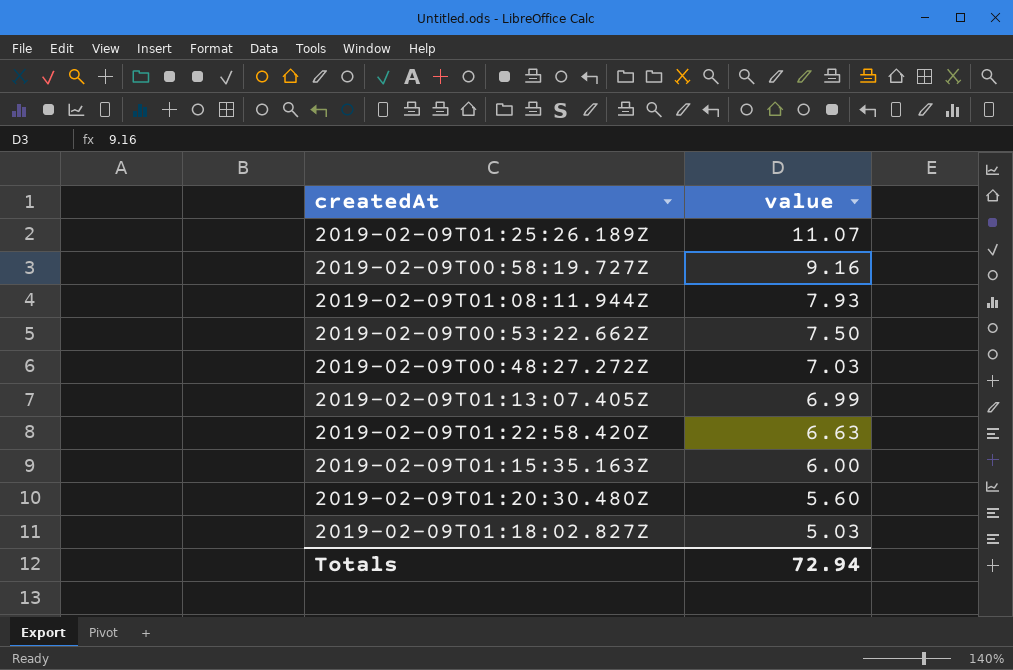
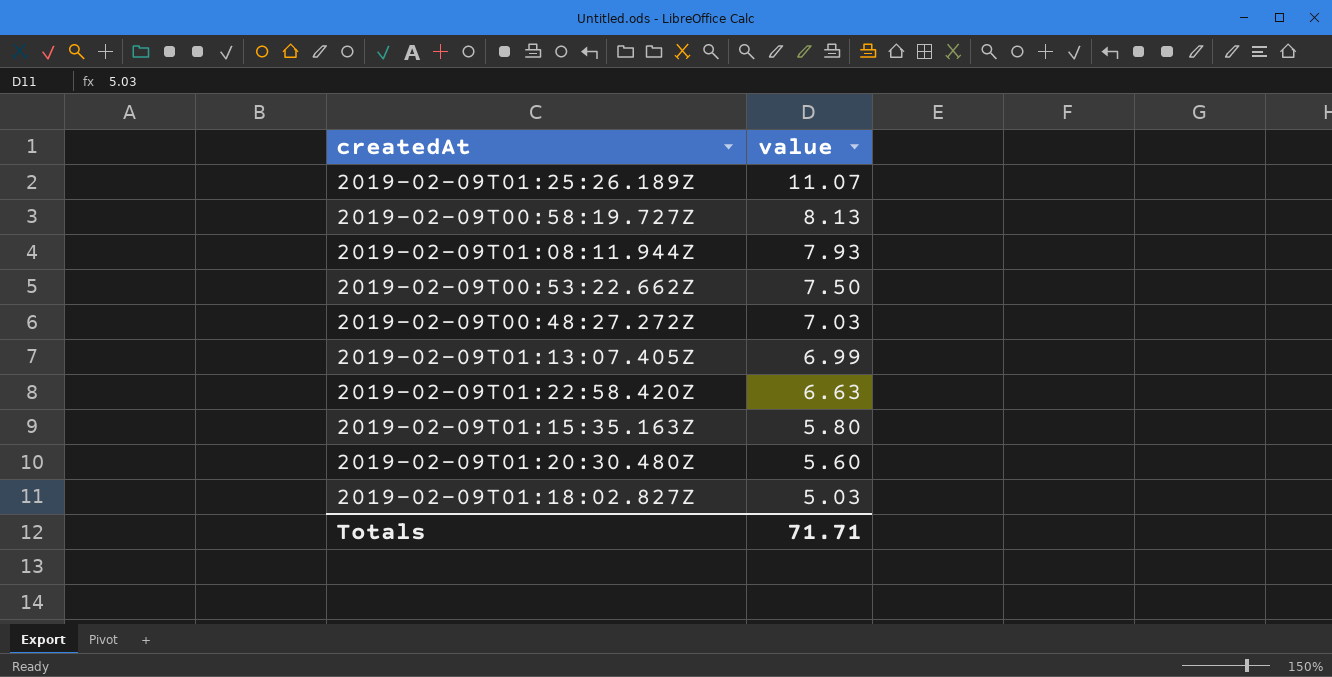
2019-02-09T00:58:19.727Z | value: 9.16 -> 8.13
2019-02-09T01:15:35.163Z | value: 6.00 -> 5.80
Totals | value: 72.94 -> 71.71

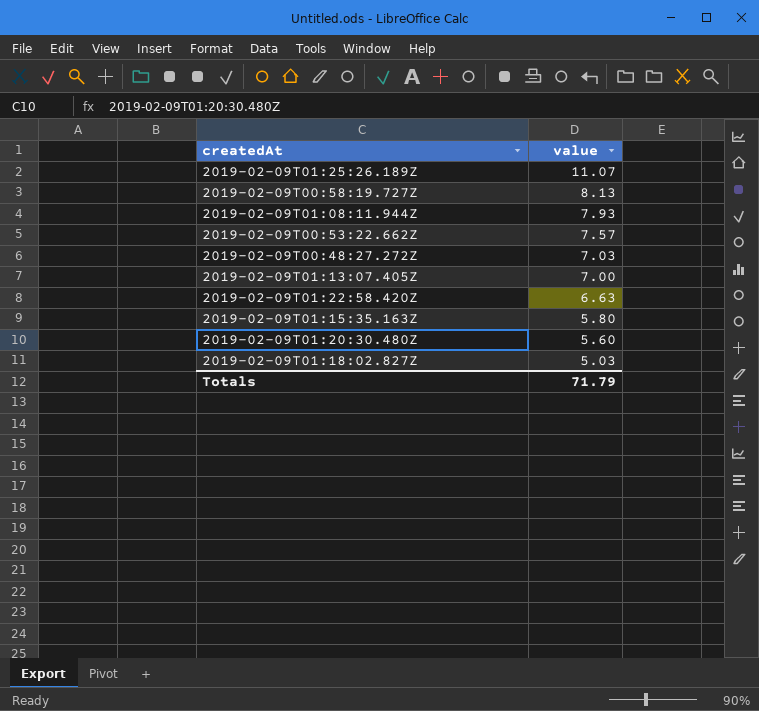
2019-02-09T00:53:22.662Z | value: 7.50 -> 7.57
2019-02-09T01:13:07.405Z | value: 6.99 -> 7.00
Totals | value: 71.71 -> 71.79

